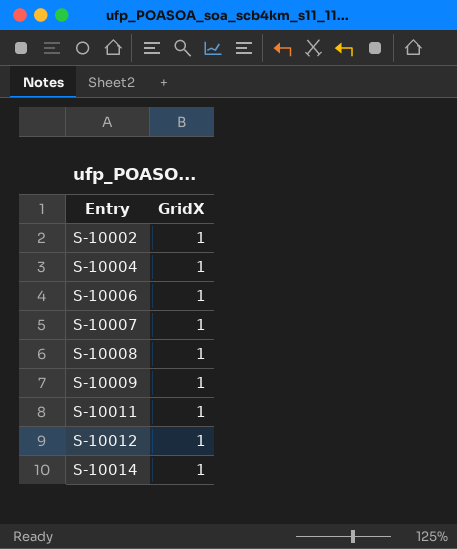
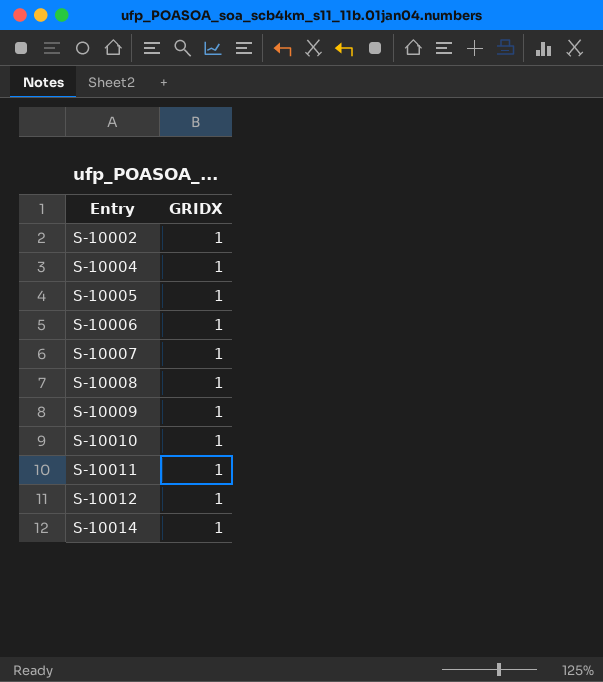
column name: GridX -> GRIDX
row S-10005: none -> 1
row S-10010: none -> 1

